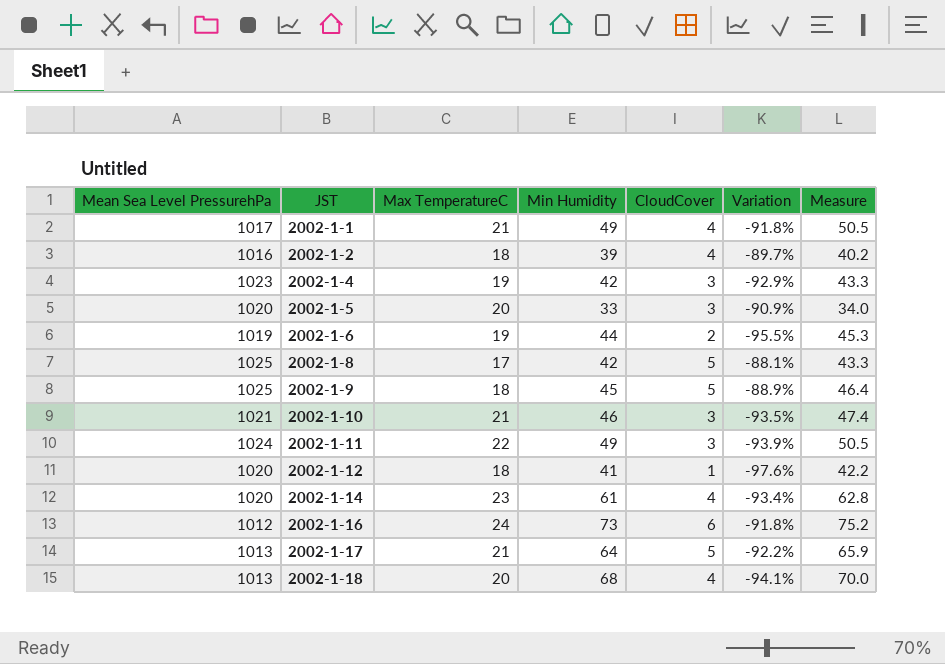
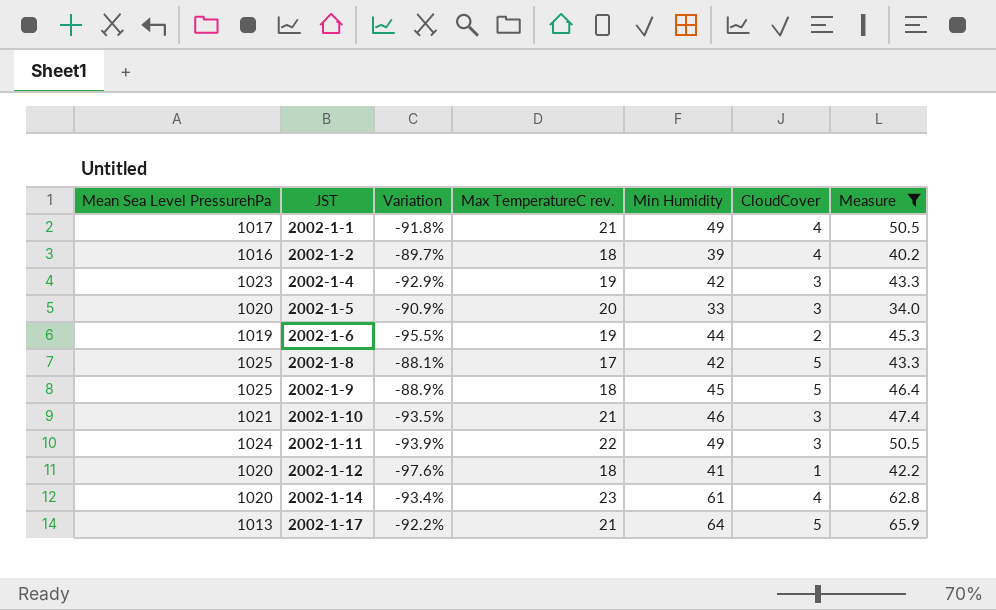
filter: none -> Measure <= 65.9
column Variation | position: 6 -> 3
column name: Max TemperatureC -> Max TemperatureC rev.

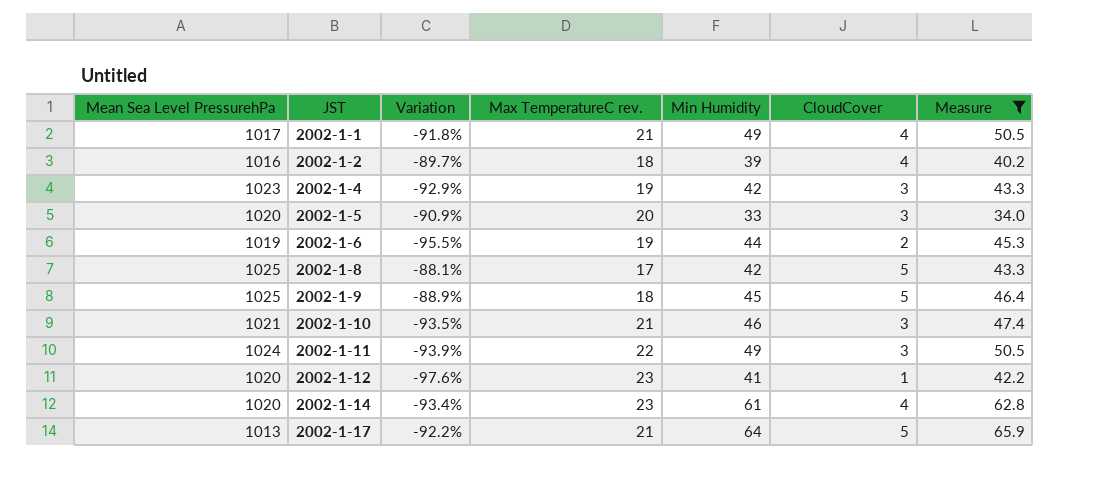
2002-1-12 | Max TemperatureC rev.: 18 -> 23

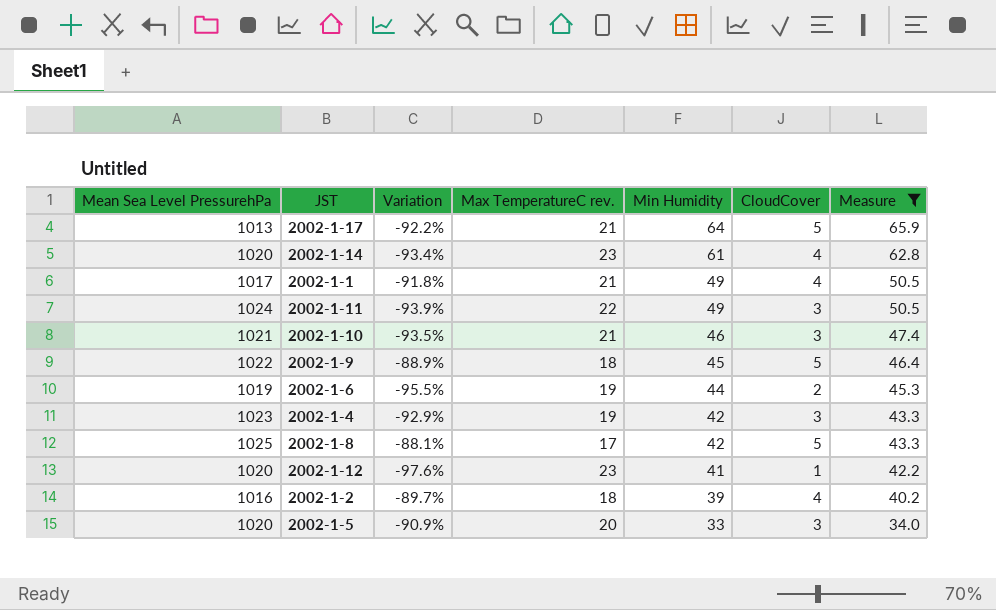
row order: JST ascending -> Min Humidity descending
2002-1-9 | Mean Sea Level PressurehPa: 1025 -> 1022

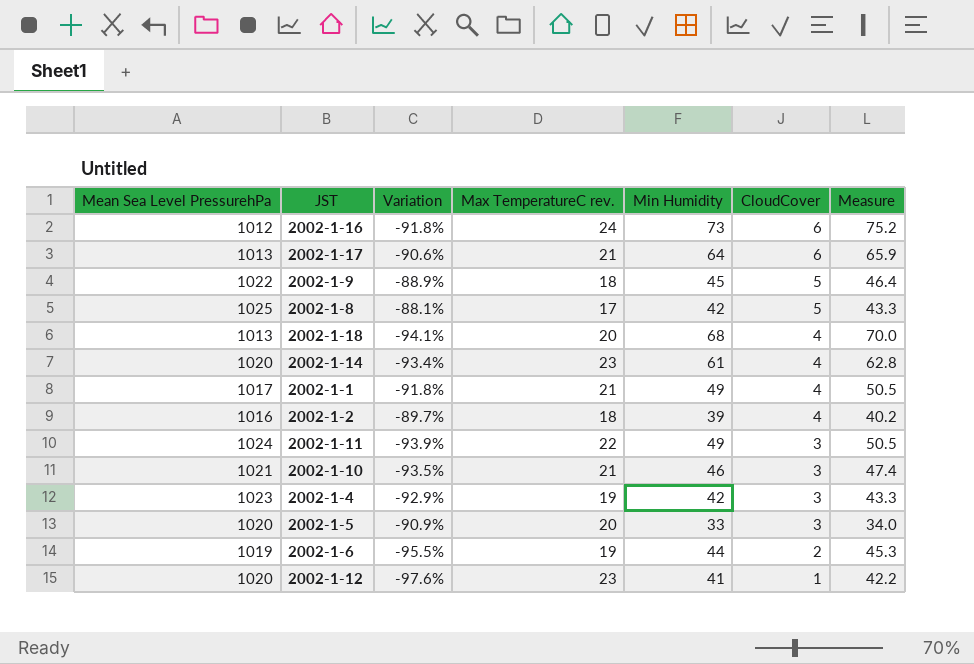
filter: Measure <= 65.9 -> none
row order: Min Humidity descending -> CloudCover descending
2002-1-17 | Variation: -92.2% -> -90.6%
2002-1-17 | CloudCover: 5 -> 6

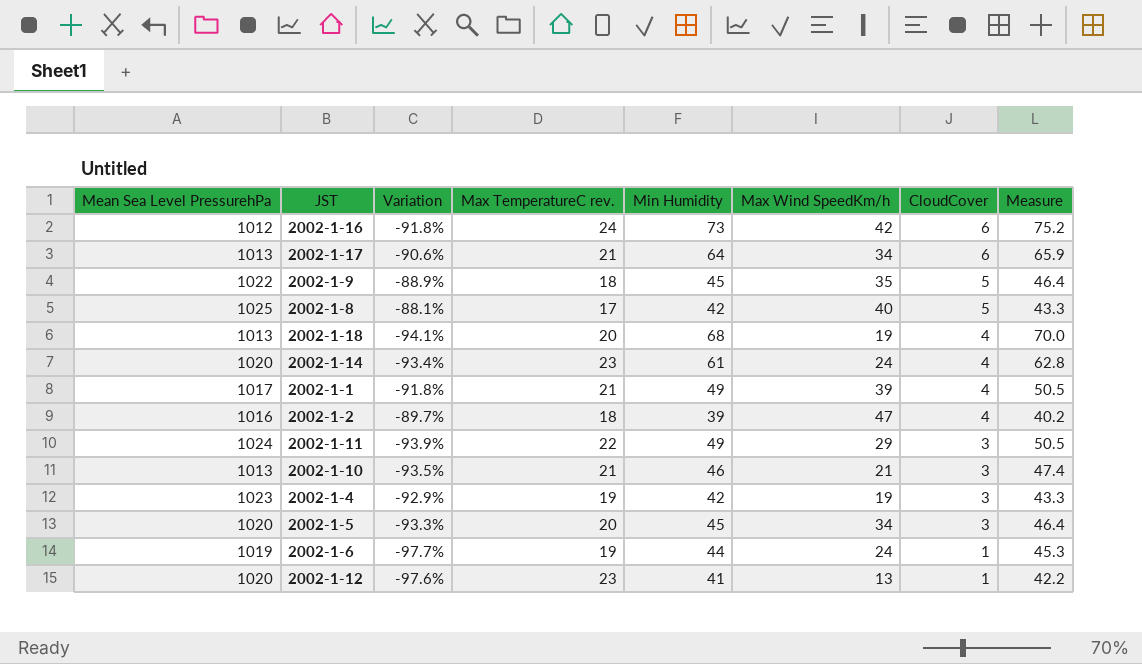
column Max Wind SpeedKm/h | position: none -> 6
2002-1-10 | Mean Sea Level PressurehPa: 1021 -> 1013
2002-1-5 | Variation: -90.9% -> -93.3%
2002-1-5 | Min Humidity: 33 -> 45
2002-1-5 | Measure: 34.0 -> 46.4
2002-1-6 | Variation: -95.5% -> -97.7%
2002-1-6 | CloudCover: 2 -> 1

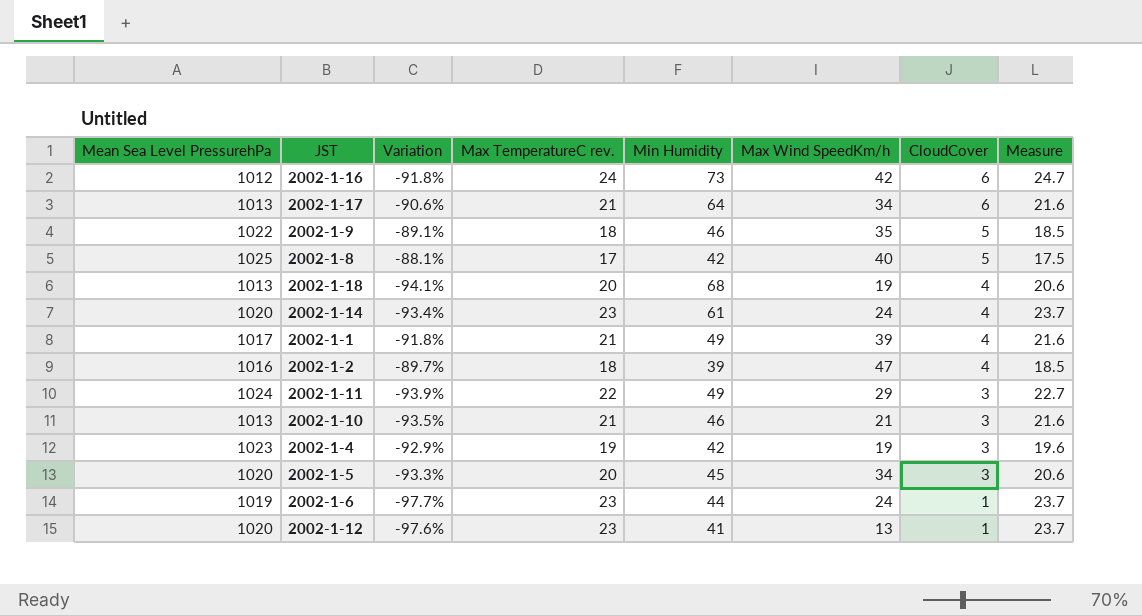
column Measure | formula: [Min Humidity] * 1.03 -> [Max TemperatureC rev.] * 1.03
2002-1-9 | Variation: -88.9% -> -89.1%
2002-1-9 | Min Humidity: 45 -> 46
2002-1-6 | Max TemperatureC rev.: 19 -> 23

